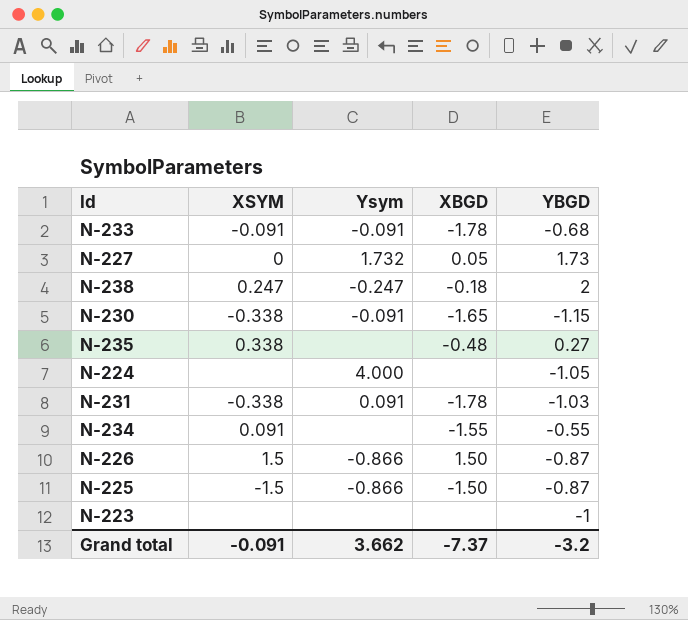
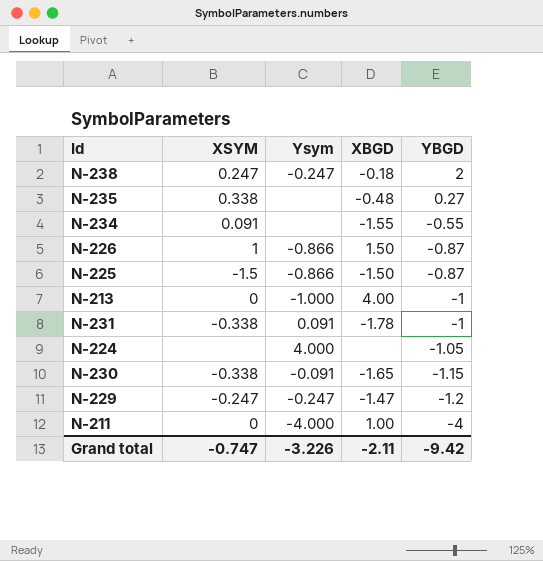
row order: none -> YBGD descending
row N-233: -0.091 | -0.091 | -1.78 | -0.68 -> none
row N-227: 0 | 1.732 | 0.05 | 1.73 -> none
row N-223: none | none | none | -1 -> none
N-226 | XSYM: 1.5 -> 1
row N-213: none -> 0 | -1.000 | 4.00 | -1
N-231 | YBGD: -1.03 -> -1
row N-229: none -> -0.247 | -0.247 | -1.47 | -1.2
row N-211: none -> 0 | -4.000 | 1.00 | -4
Grand total | XSYM: -0.091 -> -0.747
Grand total | Ysym: 3.662 -> -3.226
Grand total | XBGD: -7.37 -> -2.11
Grand total | YBGD: -3.2 -> -9.42

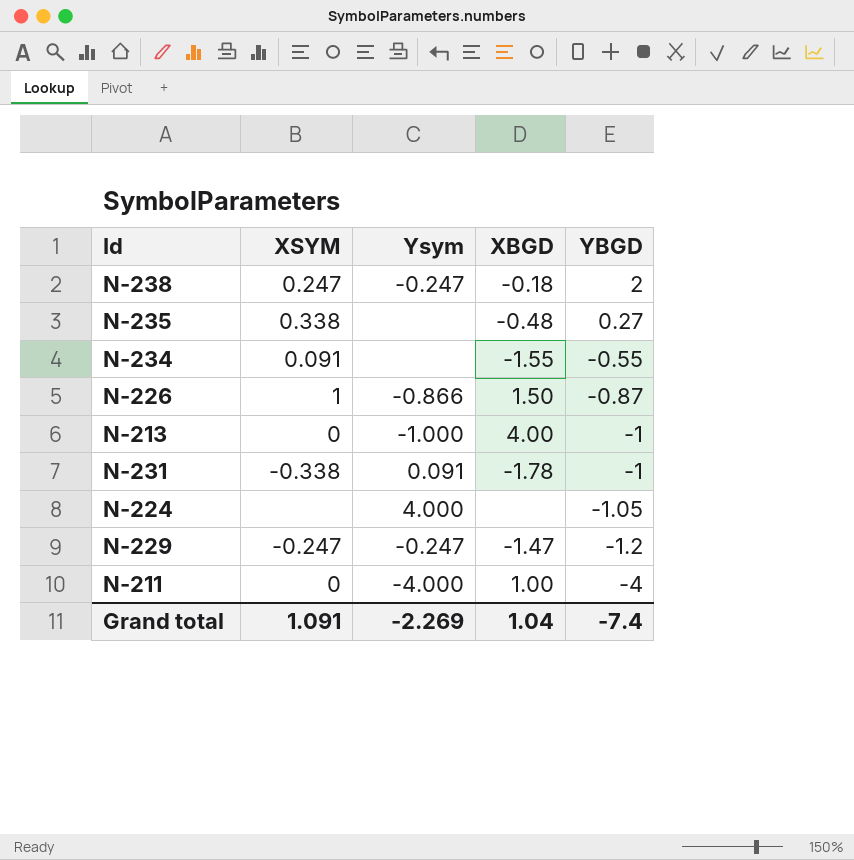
row N-225: -1.5 | -0.866 | -1.50 | -0.87 -> none
row N-230: -0.338 | -0.091 | -1.65 | -1.15 -> none
Grand total | XSYM: -0.747 -> 1.091
Grand total | Ysym: -3.226 -> -2.269
Grand total | XBGD: -2.11 -> 1.04
Grand total | YBGD: -9.42 -> -7.4

